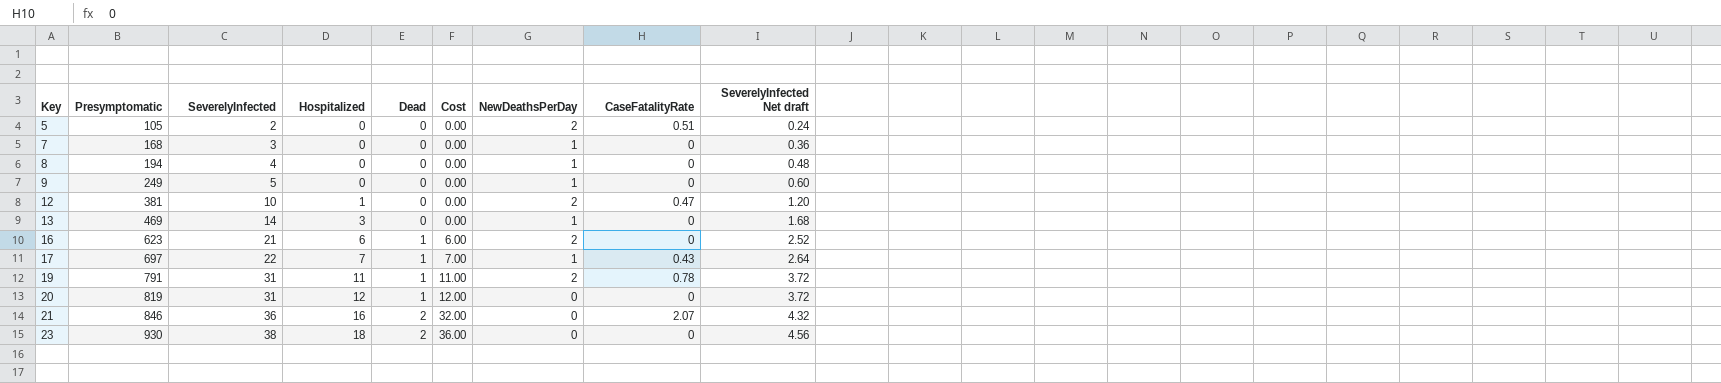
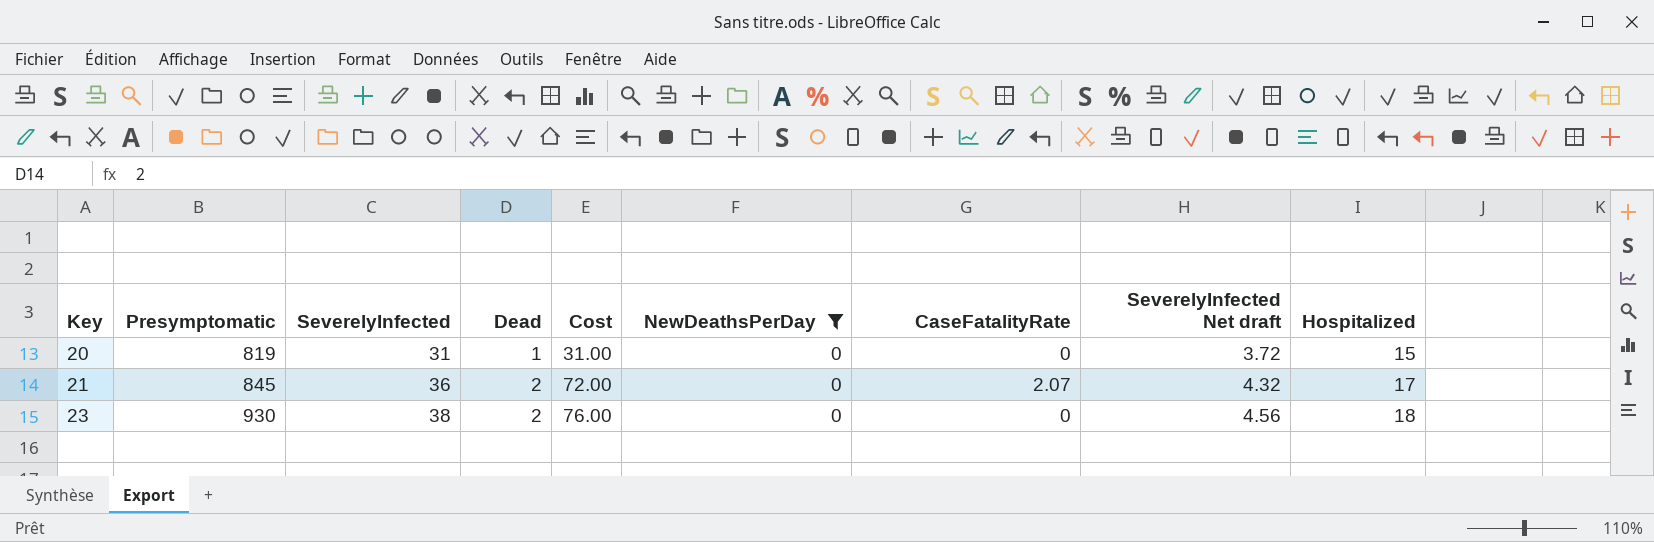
filter: none -> NewDeathsPerDay = 0
column Cost | formula: [Hospitalized] * [Dead] -> [SeverelyInfected] * [Dead]
column Hospitalized | position: 4 -> 9
20 | Hospitalized: 12 -> 15
21 | Presymptomatic: 846 -> 845
21 | Hospitalized: 16 -> 17

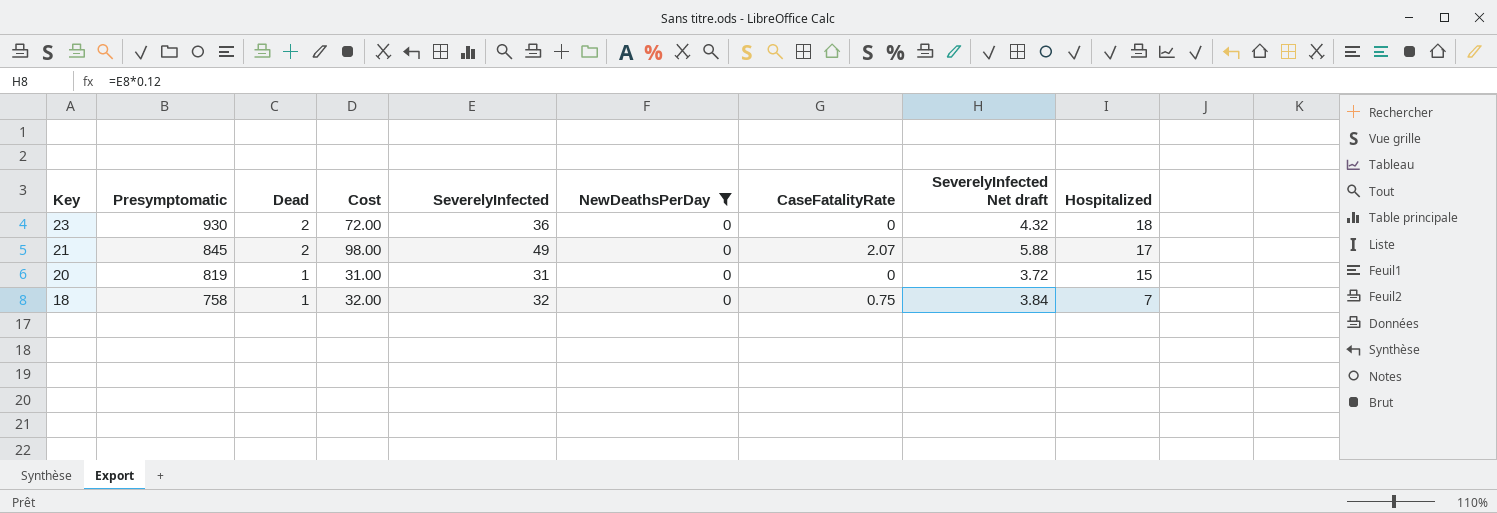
row order: Key ascending -> Key descending
column SeverelyInfected | position: 3 -> 5
23 | Cost: 76.00 -> 72.00
23 | SeverelyInfected: 38 -> 36
23 | SeverelyInfected Net draft: 4.56 -> 4.32
21 | Cost: 72.00 -> 98.00
21 | SeverelyInfected: 36 -> 49
21 | SeverelyInfected Net draft: 4.32 -> 5.88
row 18: none -> 758 | 1 | 32.00 | 32 | 0 | 0.75 | 3.84 | 7

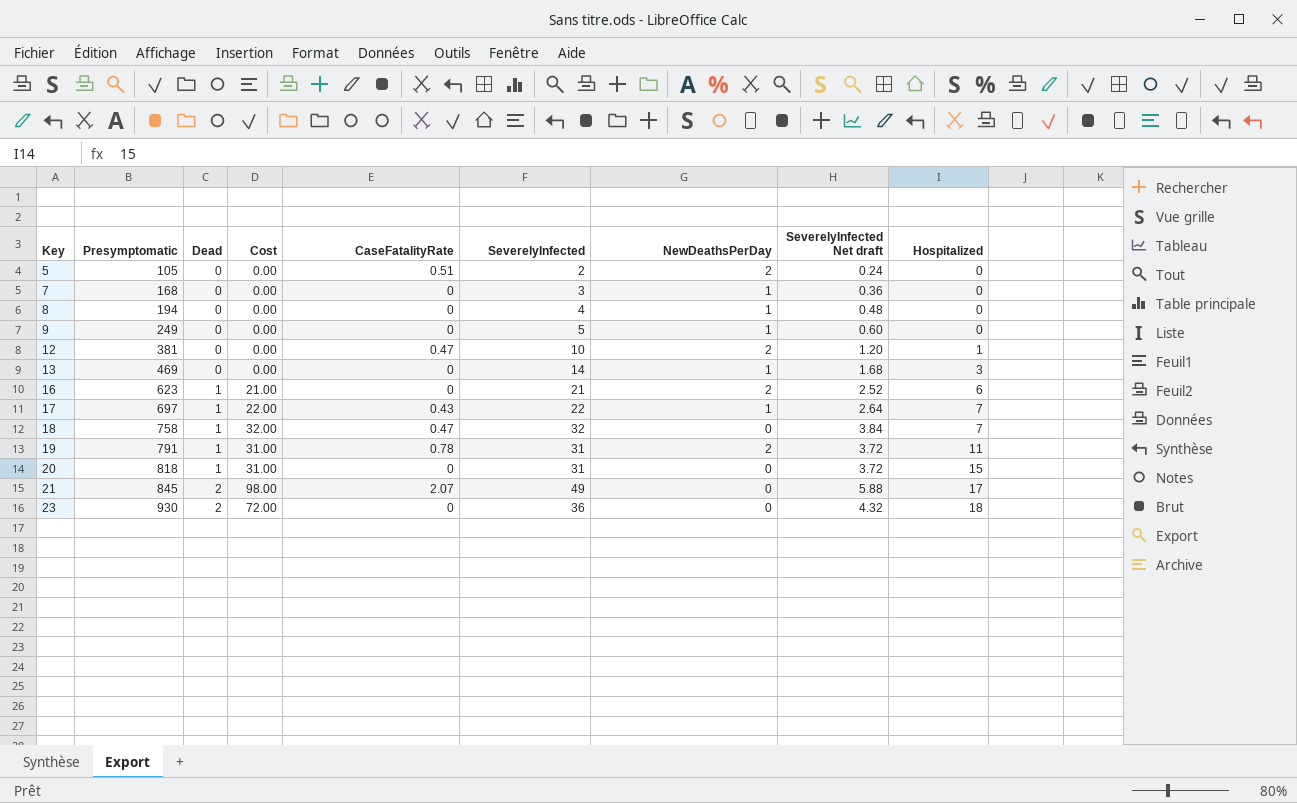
filter: NewDeathsPerDay = 0 -> none
row order: Key descending -> Key ascending
column CaseFatalityRate | position: 7 -> 5
18 | CaseFatalityRate: 0.75 -> 0.47
20 | Presymptomatic: 819 -> 818

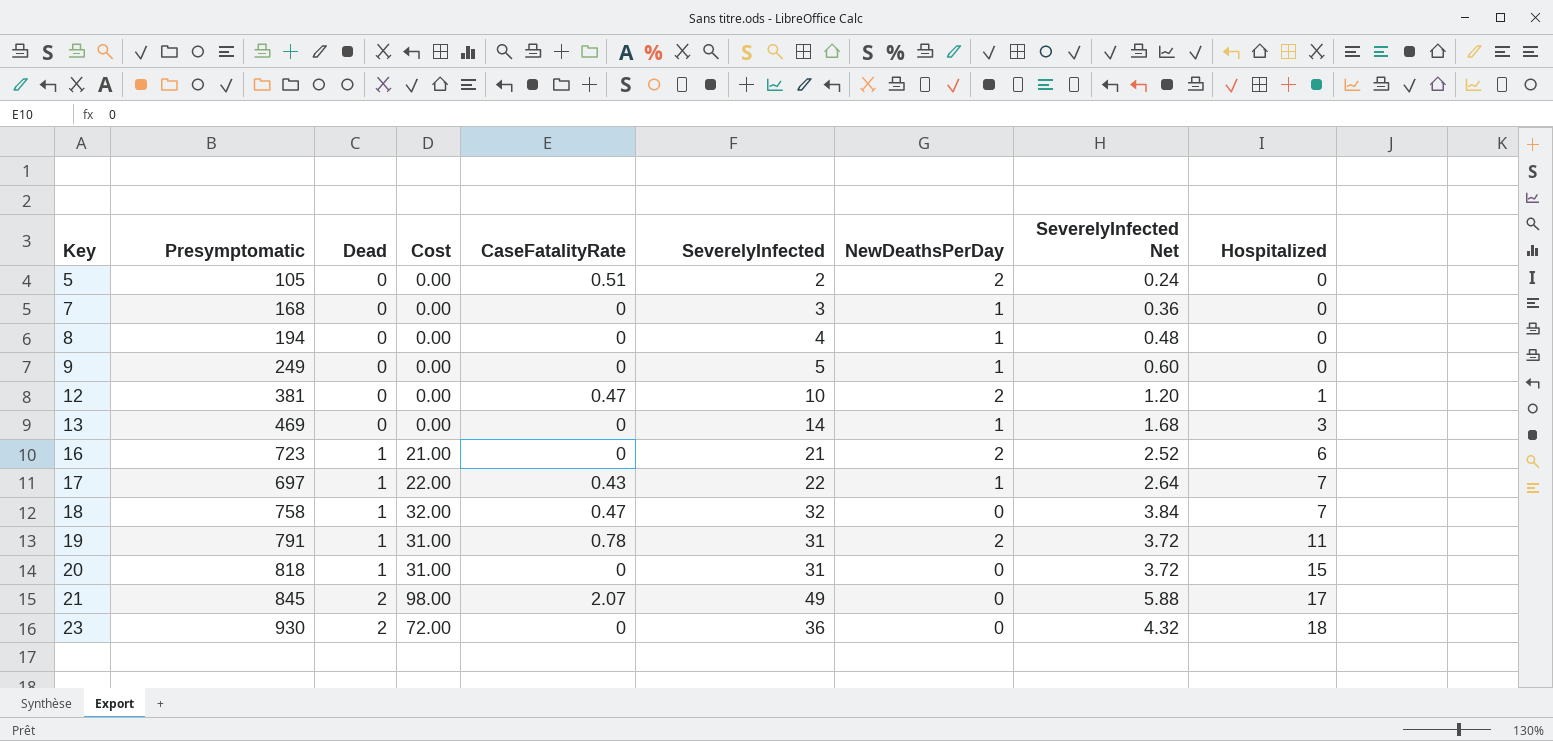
column name: SeverelyInfected Net draft -> SeverelyInfected Net
16 | Presymptomatic: 623 -> 723

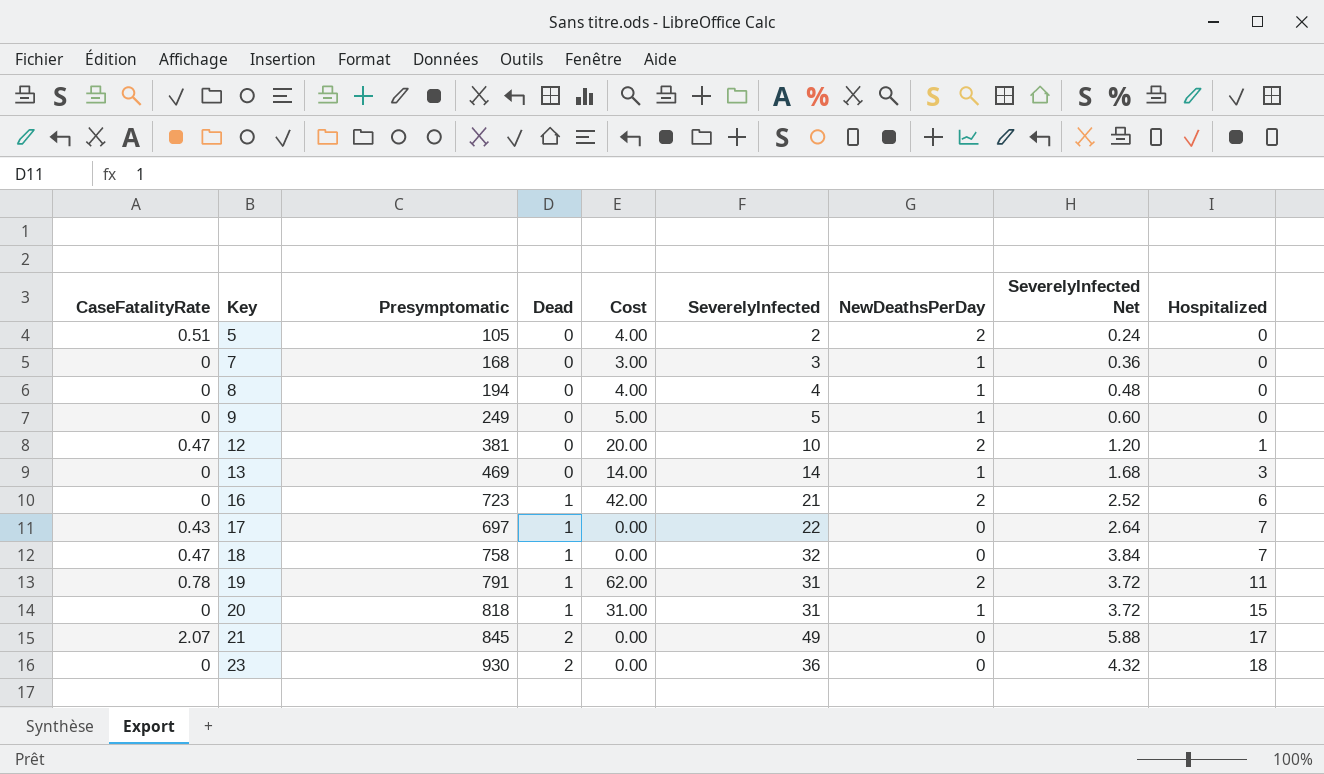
column CaseFatalityRate | position: 5 -> 1
column Cost | formula: [Dead] * [SeverelyInfected] -> [SeverelyInfected] * [NewDeathsPerDay]
17 | NewDeathsPerDay: 1 -> 0
20 | NewDeathsPerDay: 0 -> 1

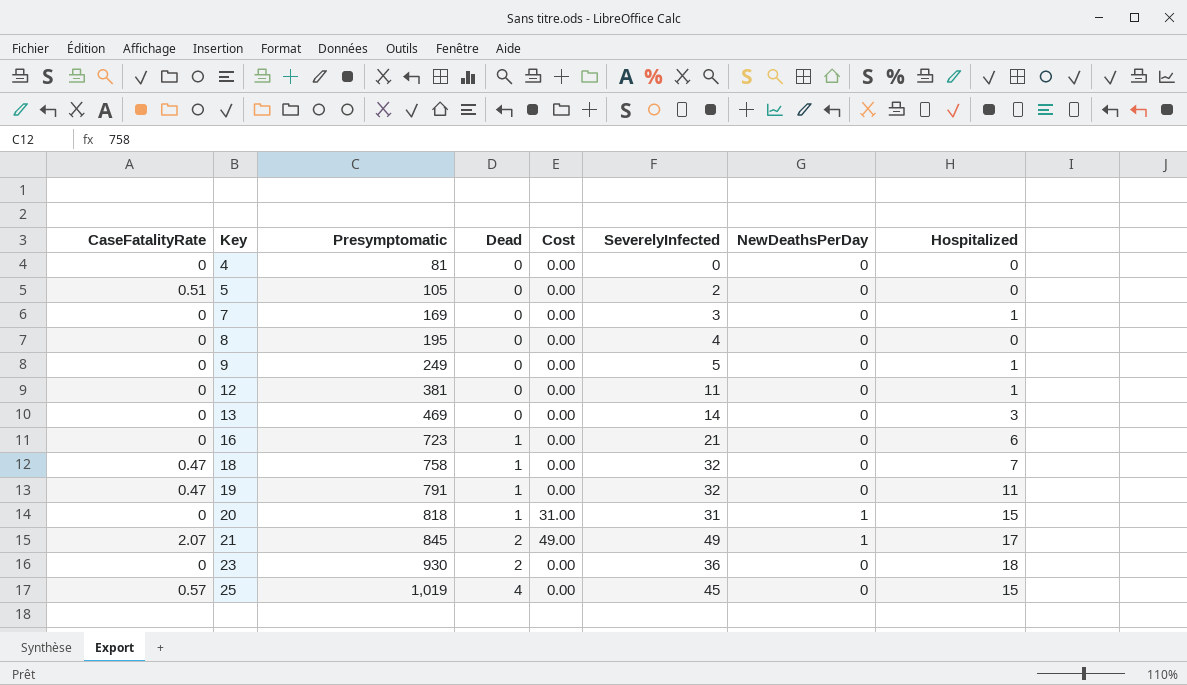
column SeverelyInfected Net | formula: [SeverelyInfected] * 0.12 -> none
row 17: 0.43 | 697 | 1 | 0.00 | 22 | 0 | 2.64 | 7 -> none
row 4: none -> 0 | 81 | 0 | 0.00 | 0 | 0 | 0
5 | Cost: 4.00 -> 0.00
5 | NewDeathsPerDay: 2 -> 0
7 | Presymptomatic: 168 -> 169
7 | Cost: 3.00 -> 0.00
7 | NewDeathsPerDay: 1 -> 0
7 | Hospitalized: 0 -> 1
8 | Presymptomatic: 194 -> 195
8 | Cost: 4.00 -> 0.00
8 | NewDeathsPerDay: 1 -> 0
9 | Cost: 5.00 -> 0.00
9 | NewDeathsPerDay: 1 -> 0
9 | Hospitalized: 0 -> 1
12 | CaseFatalityRate: 0.47 -> 0
12 | Cost: 20.00 -> 0.00
12 | SeverelyInfected: 10 -> 11
12 | NewDeathsPerDay: 2 -> 0
13 | Cost: 14.00 -> 0.00
13 | NewDeathsPerDay: 1 -> 0
16 | Cost: 42.00 -> 0.00
16 | NewDeathsPerDay: 2 -> 0
19 | CaseFatalityRate: 0.78 -> 0.47
19 | Cost: 62.00 -> 0.00
19 | SeverelyInfected: 31 -> 32
19 | NewDeathsPerDay: 2 -> 0
21 | Cost: 0.00 -> 49.00
21 | NewDeathsPerDay: 0 -> 1
row 25: none -> 0.57 | 1,019 | 4 | 0.00 | 45 | 0 | 15

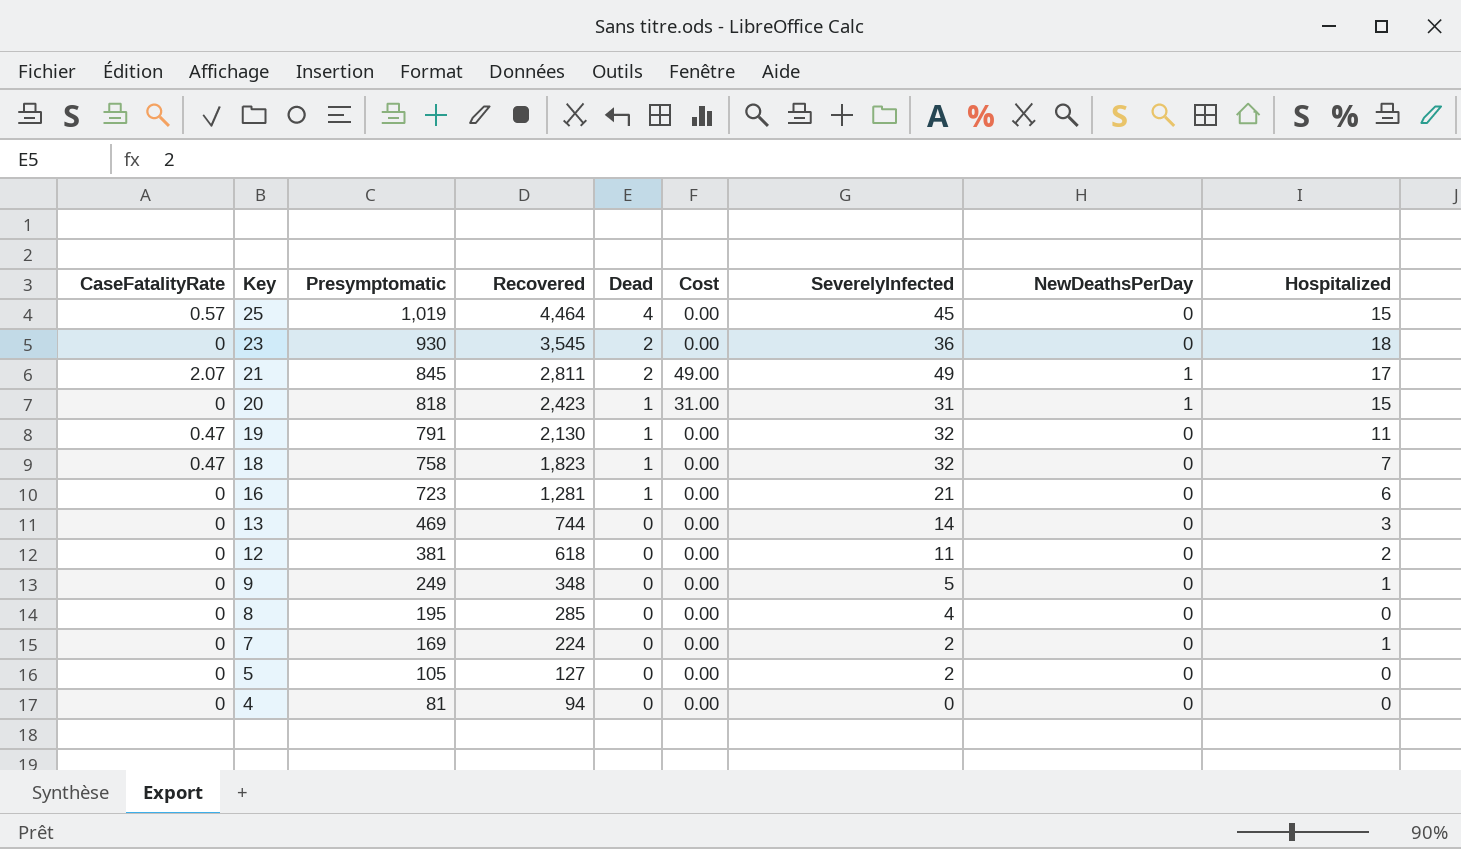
row order: Key ascending -> Key descending
column Recovered | position: none -> 4
12 | Hospitalized: 1 -> 2
7 | SeverelyInfected: 3 -> 2
5 | CaseFatalityRate: 0.51 -> 0

